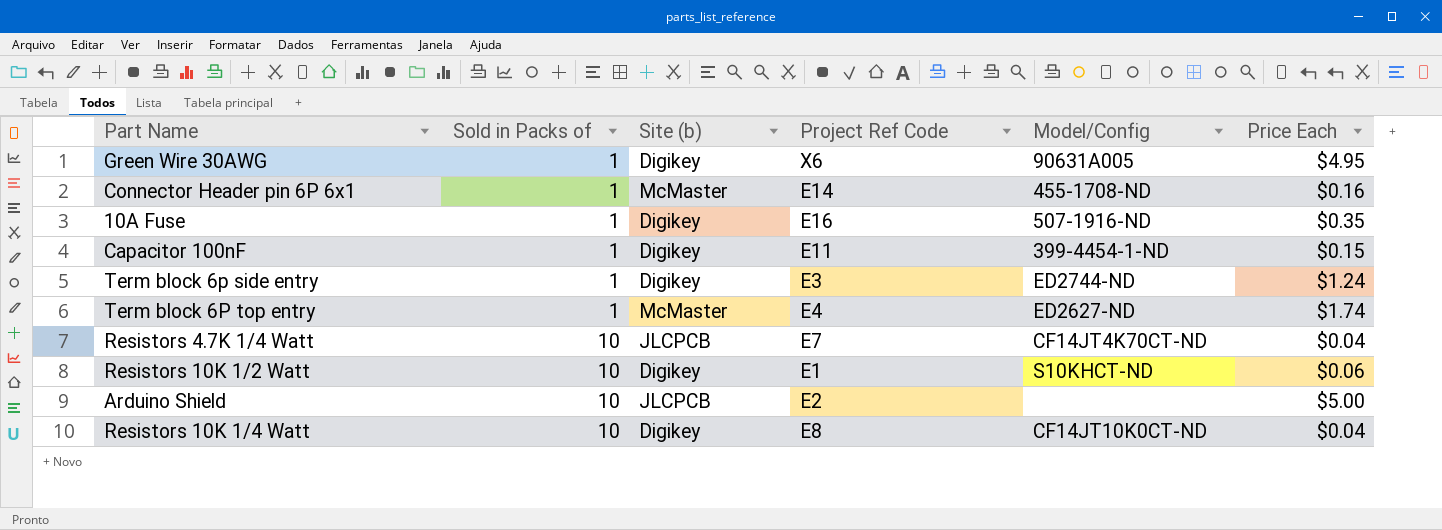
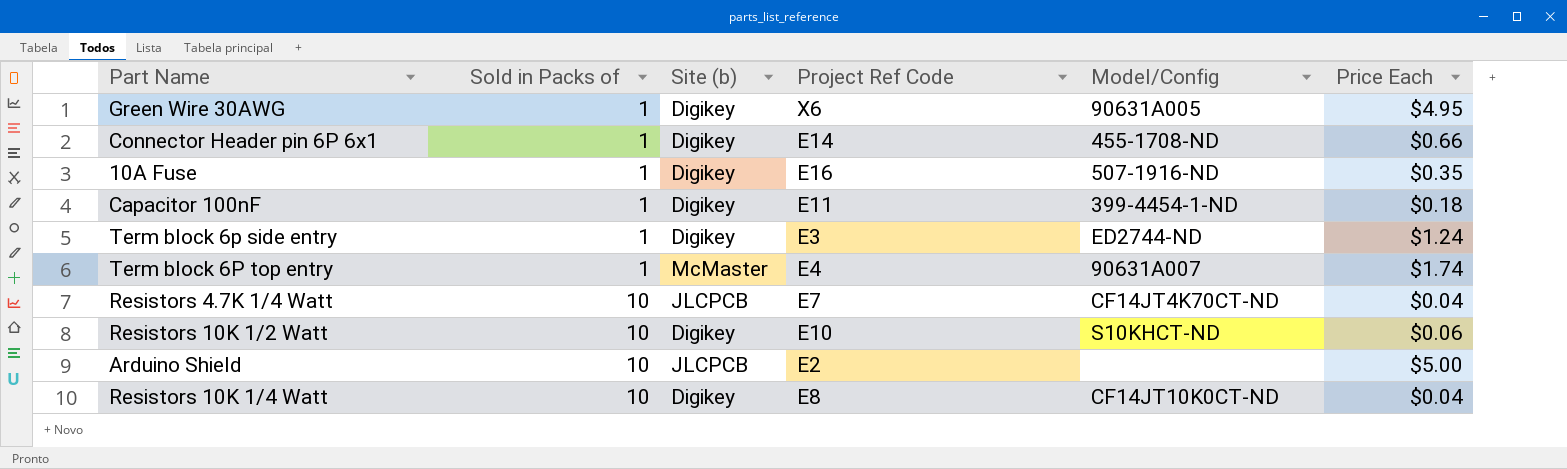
Connector Header pin 6P 6x1 | Site (b): McMaster -> Digikey
Connector Header pin 6P 6x1 | Price Each: $0.16 -> $0.66
Capacitor 100nF | Price Each: $0.15 -> $0.18
Term block 6P top entry | Model/Config: ED2627-ND -> 90631A007
Resistors 10K 1/2 Watt | Project Ref Code: E1 -> E10

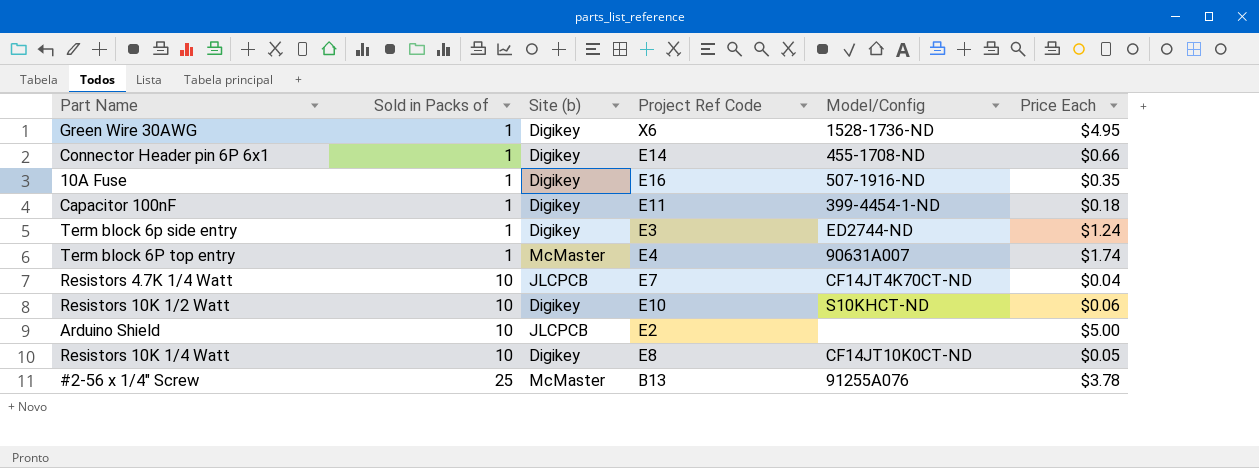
Green Wire 30AWG | Model/Config: 90631A005 -> 1528-1736-ND
Resistors 10K 1/4 Watt | Price Each: $0.04 -> $0.05
row #2-56 x 1/4" Screw: none -> 25 | McMaster | B13 | 91255A076 | $3.78

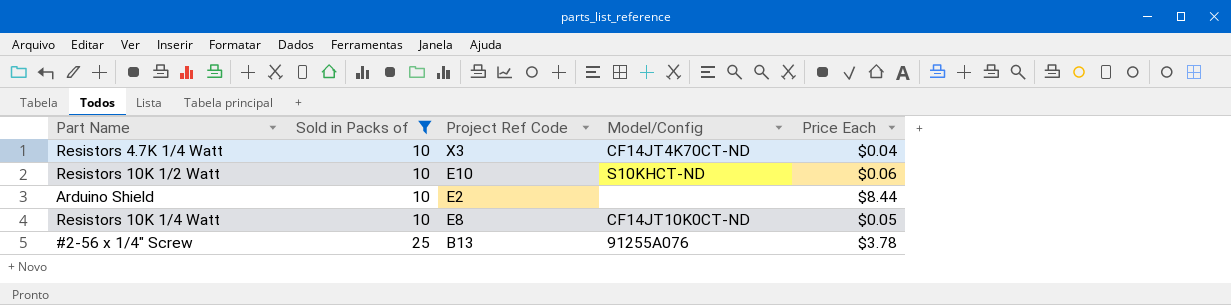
filter: none -> Sold in Packs of != 1
column Site (b) | position: 3 -> none
Resistors 4.7K 1/4 Watt | Project Ref Code: E7 -> X3
Arduino Shield | Price Each: $5.00 -> $8.44

